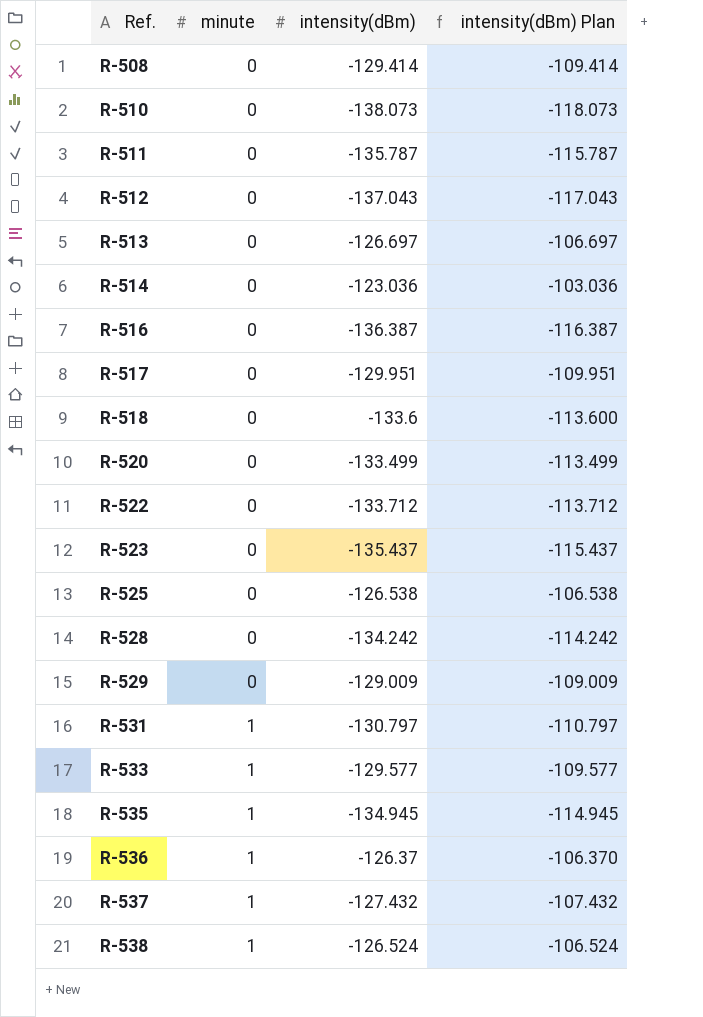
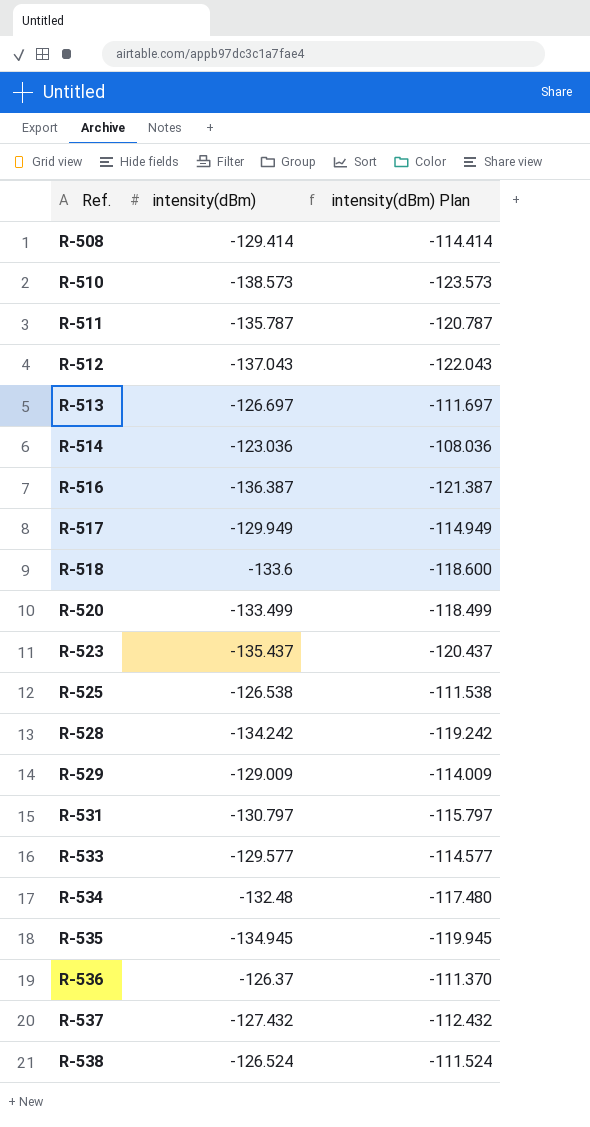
column minute | position: 2 -> none
column intensity(dBm) Plan | formula: [intensity(dBm)] + 20 -> [intensity(dBm)] + 15
row R-522: 0 | -133.712 | -113.712 -> none
R-510 | intensity(dBm): -138.073 -> -138.573
R-517 | intensity(dBm): -129.951 -> -129.949
row R-534: none -> -132.48 | -117.480

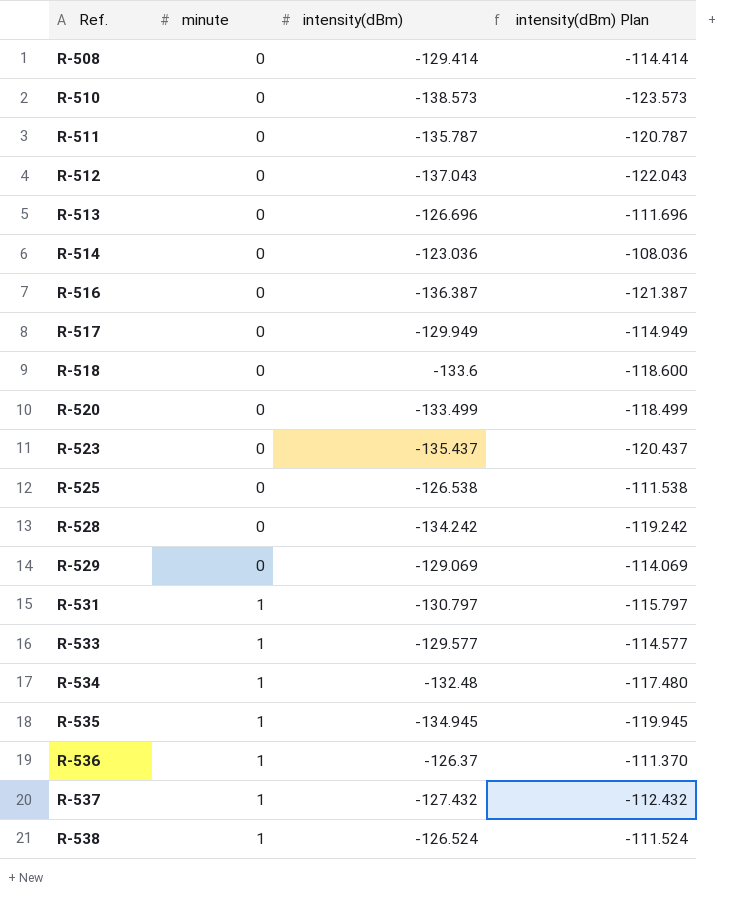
column minute | position: none -> 2
R-513 | intensity(dBm): -126.697 -> -126.696
R-513 | intensity(dBm) Plan: -111.697 -> -111.696
R-529 | intensity(dBm): -129.009 -> -129.069
R-529 | intensity(dBm) Plan: -114.009 -> -114.069

